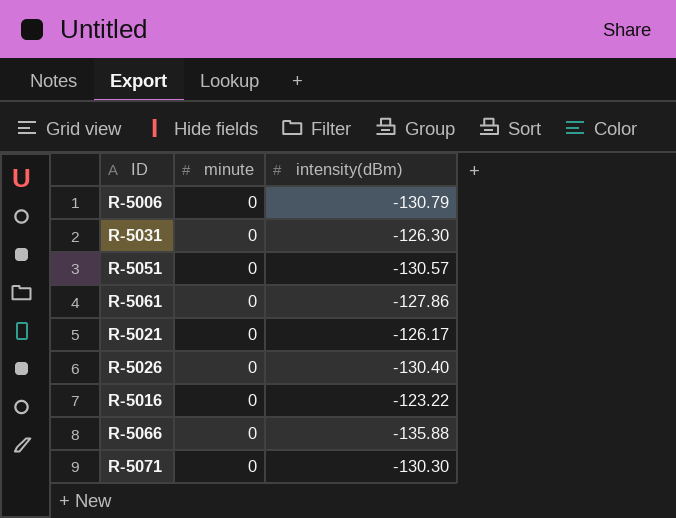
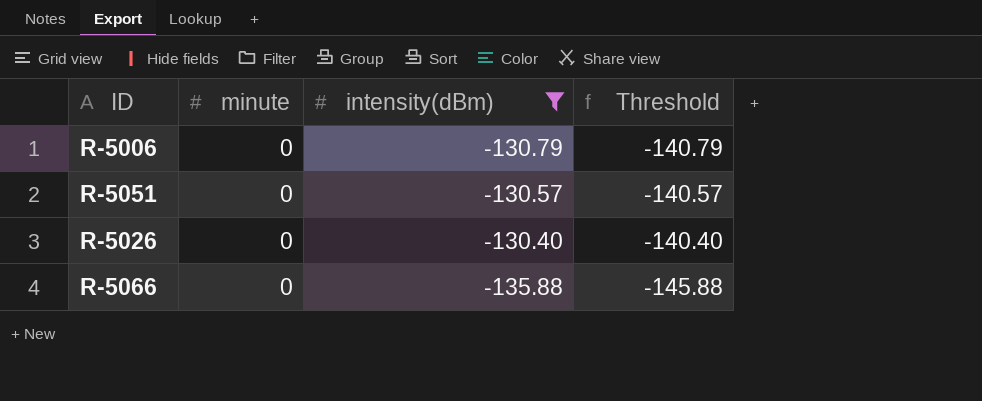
filter: none -> intensity(dBm) <= -130.40
column Threshold | formula: none -> [intensity(dBm)] - 10

